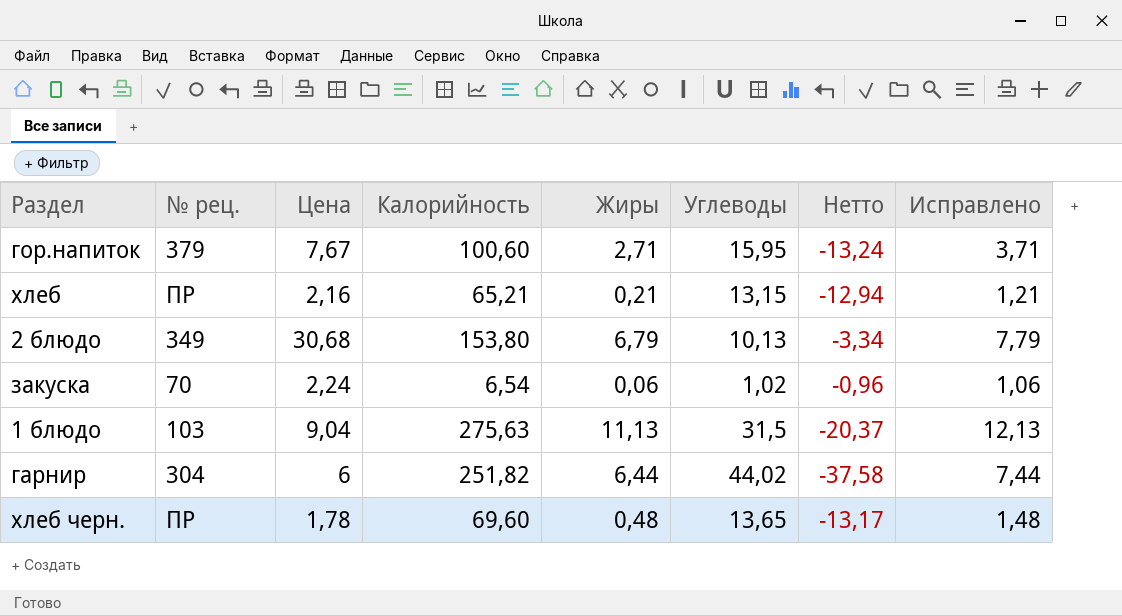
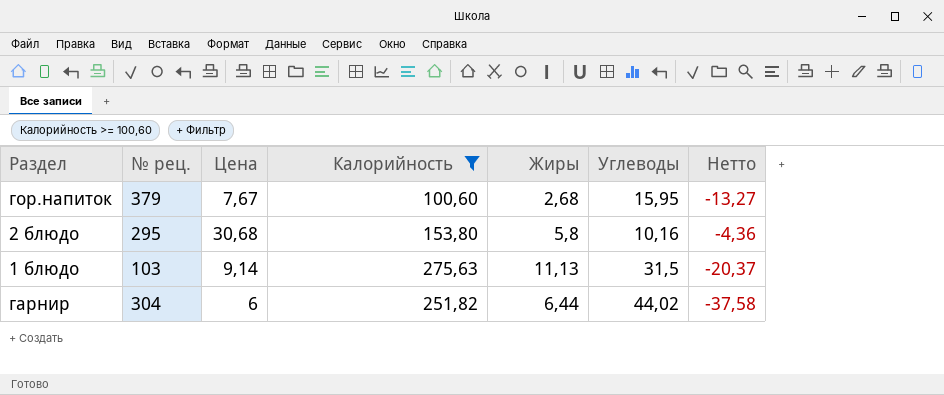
filter: none -> Калорийность >= 100,60
column Исправлено | formula: [Жиры] + 1 -> none
гор.напиток | Жиры: 2,71 -> 2,68
гор.напиток | Нетто: -13,24 -> -13,27
2 блюдо | № рец.: 349 -> 295
2 блюдо | Жиры: 6,79 -> 5,8
2 блюдо | Углеводы: 10,13 -> 10,16
2 блюдо | Нетто: -3,34 -> -4,36
1 блюдо | Цена: 9,04 -> 9,14

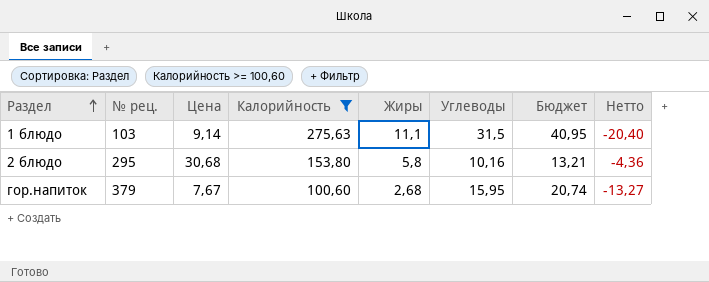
row order: none -> Раздел ascending
column Бюджет | formula: none -> [Углеводы] * 1,3
row гарнир: 304 | 6 | 251,82 | 6,44 | 44,02 | -37,58 -> none
1 блюдо | Жиры: 11,13 -> 11,1
1 блюдо | Нетто: -20,37 -> -20,40

